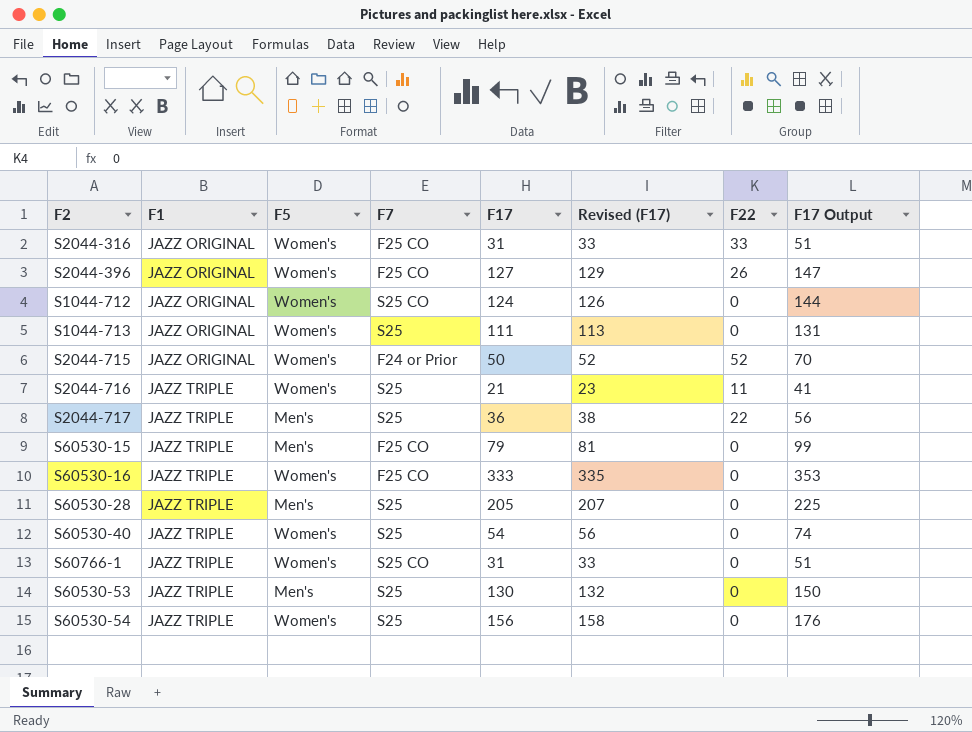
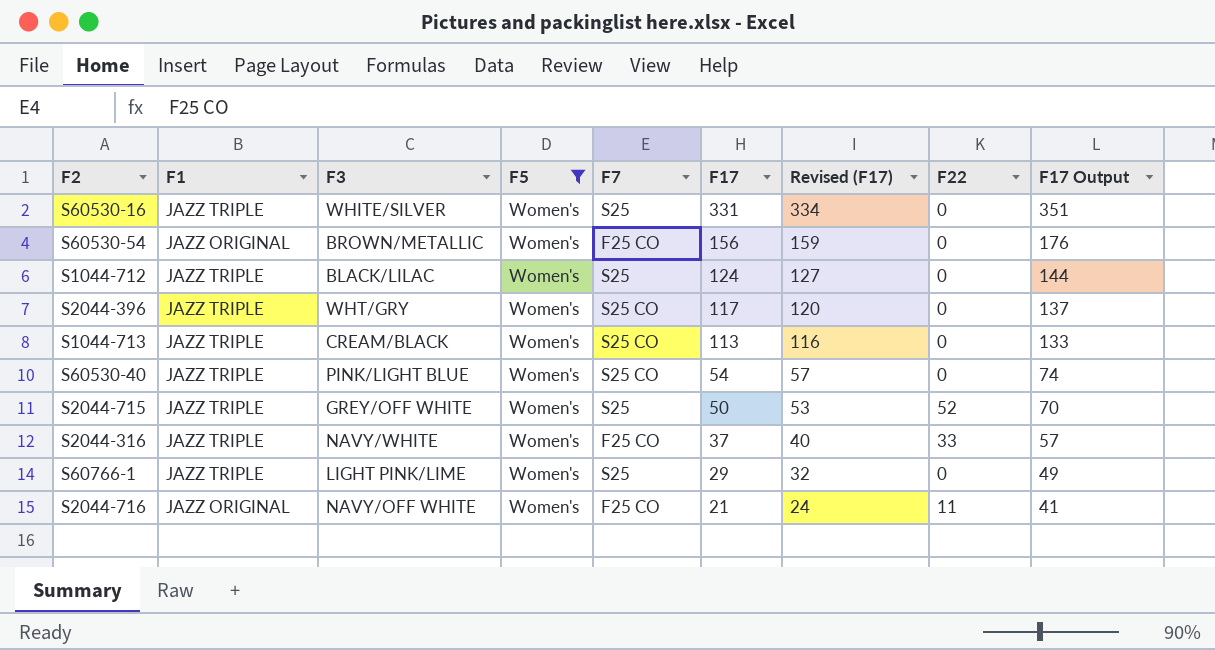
filter: none -> F5 = Women's
row order: F1 ascending -> F17 descending
column F3 | position: none -> 3
column Revised (F17) | formula: [F17] + 2 -> [F17] + 3
S60530-16 | F7: F25 CO -> S25
S60530-16 | F17: 333 -> 331
S60530-16 | F17 Output: 353 -> 351
S60530-54 | F1: JAZZ TRIPLE -> JAZZ ORIGINAL
S60530-54 | F7: S25 -> F25 CO
S1044-712 | F1: JAZZ ORIGINAL -> JAZZ TRIPLE
S1044-712 | F7: S25 CO -> S25
S2044-396 | F1: JAZZ ORIGINAL -> JAZZ TRIPLE
S2044-396 | F7: F25 CO -> S25 CO
S2044-396 | F17: 127 -> 117
S2044-396 | F22: 26 -> 0
S2044-396 | F17 Output: 147 -> 137
S1044-713 | F1: JAZZ ORIGINAL -> JAZZ TRIPLE
S1044-713 | F7: S25 -> S25 CO
S1044-713 | F17: 111 -> 113
S1044-713 | F17 Output: 131 -> 133
S60530-40 | F7: S25 -> S25 CO
S2044-715 | F1: JAZZ ORIGINAL -> JAZZ TRIPLE
S2044-715 | F7: F24 or Prior -> S25
S2044-316 | F1: JAZZ ORIGINAL -> JAZZ TRIPLE
S2044-316 | F17: 31 -> 37
S2044-316 | F17 Output: 51 -> 57
S60766-1 | F7: S25 CO -> S25
S60766-1 | F17: 31 -> 29
S60766-1 | F17 Output: 51 -> 49
S2044-716 | F1: JAZZ TRIPLE -> JAZZ ORIGINAL
S2044-716 | F7: S25 -> F25 CO

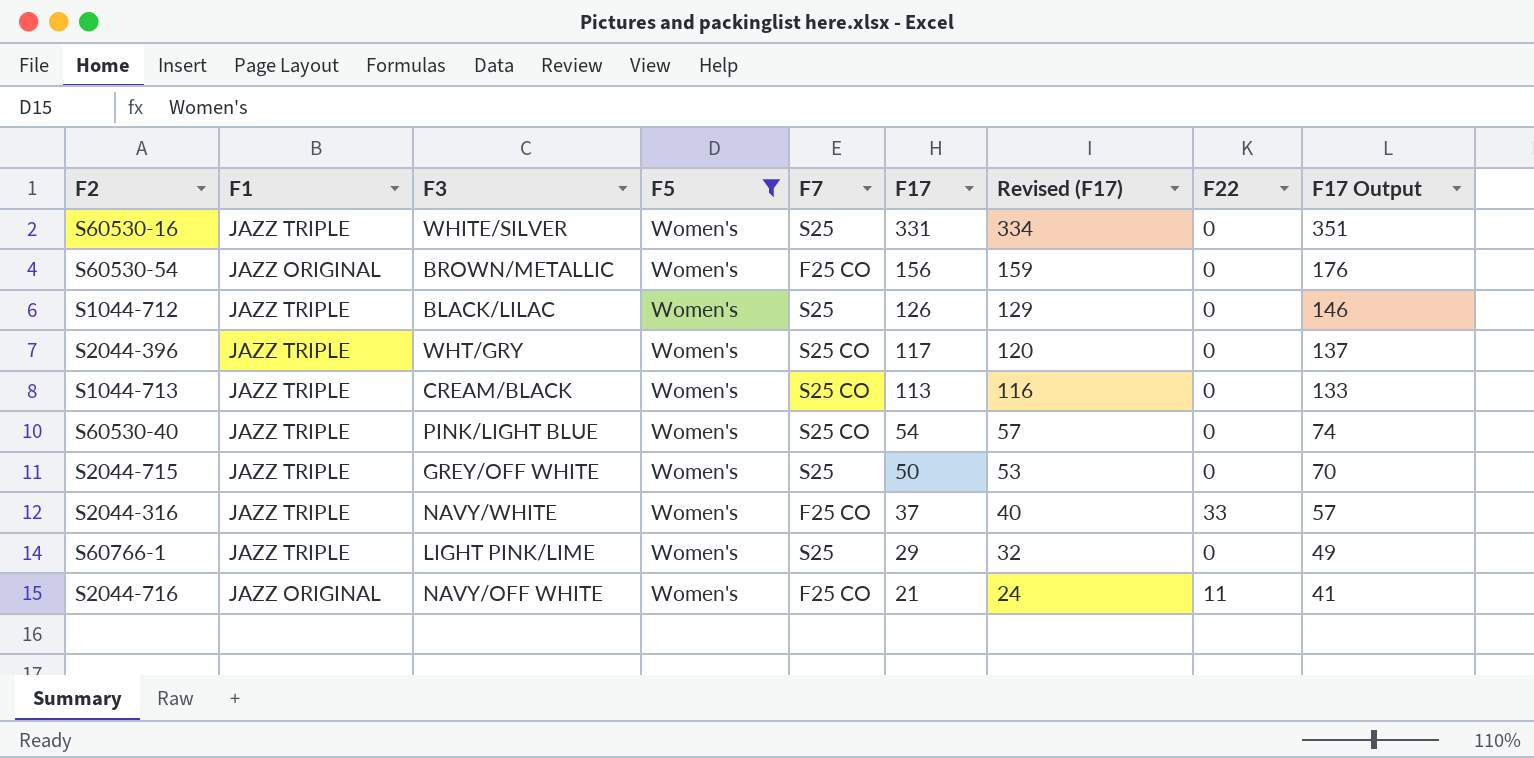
S1044-712 | F17: 124 -> 126
S1044-712 | Revised (F17): 127 -> 129
S1044-712 | F17 Output: 144 -> 146
S2044-715 | F22: 52 -> 0

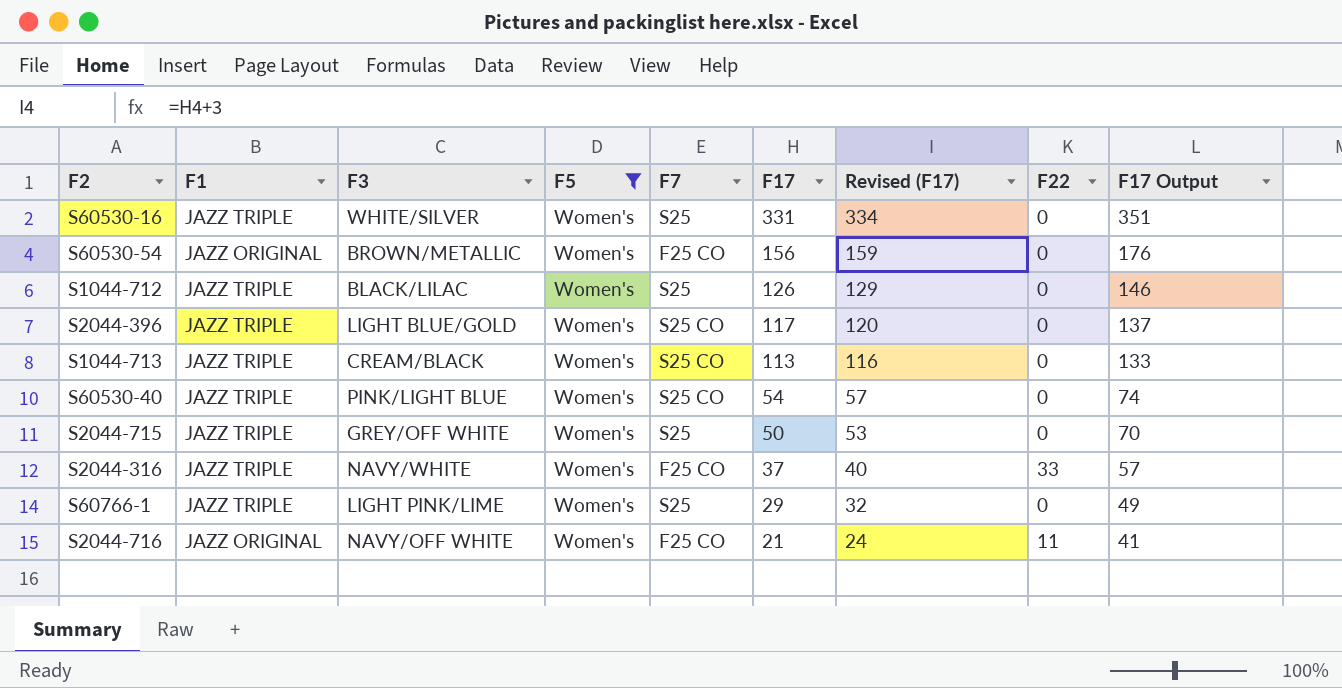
S2044-396 | F3: WHT/GRY -> LIGHT BLUE/GOLD

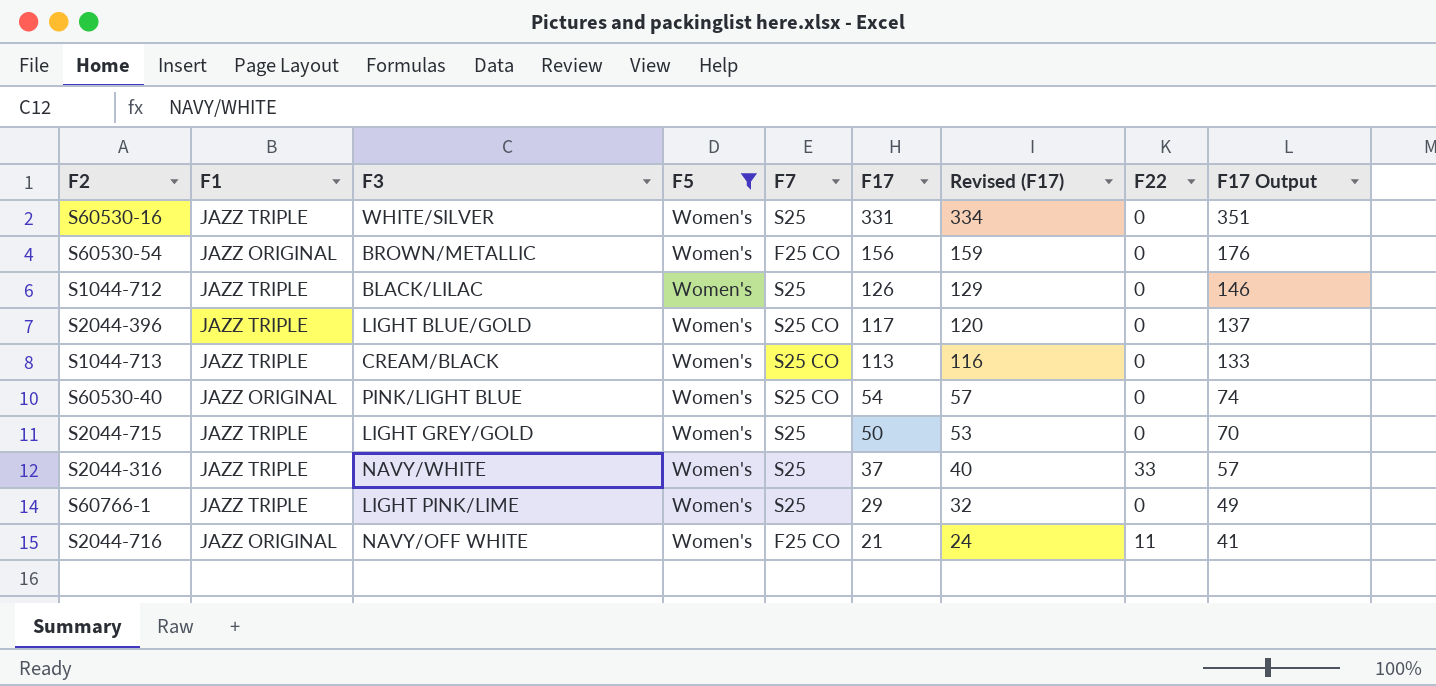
S60530-40 | F1: JAZZ TRIPLE -> JAZZ ORIGINAL
S2044-715 | F3: GREY/OFF WHITE -> LIGHT GREY/GOLD
S2044-316 | F7: F25 CO -> S25

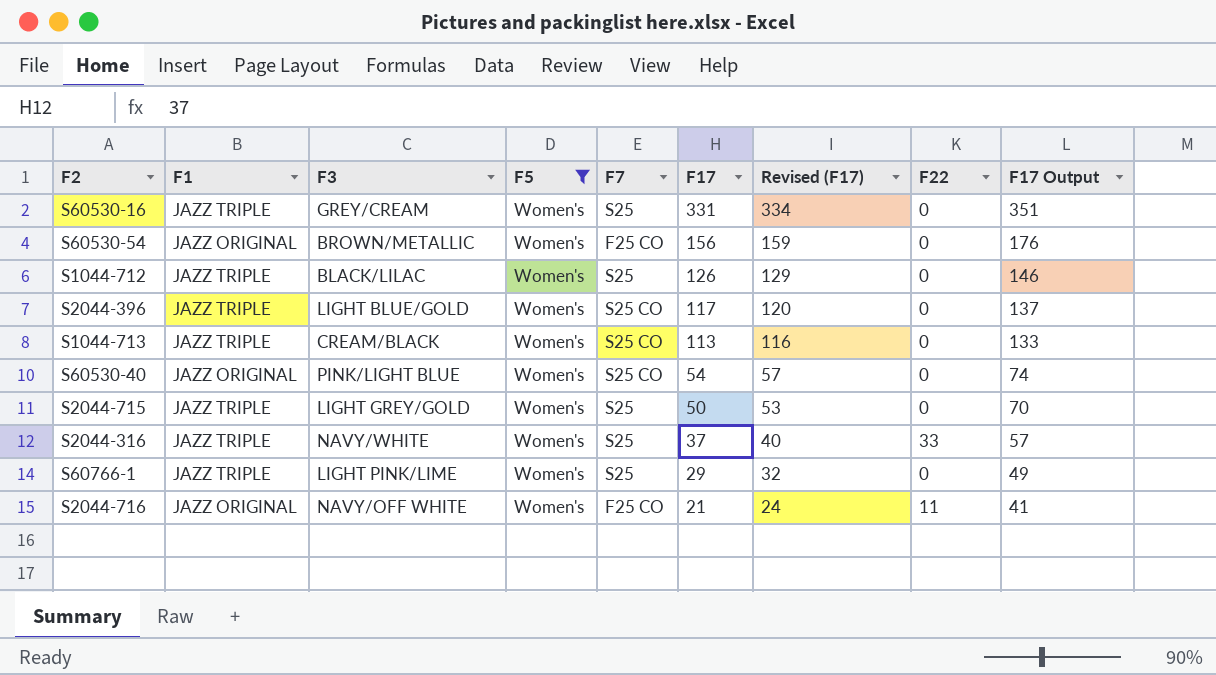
S60530-16 | F3: WHITE/SILVER -> GREY/CREAM

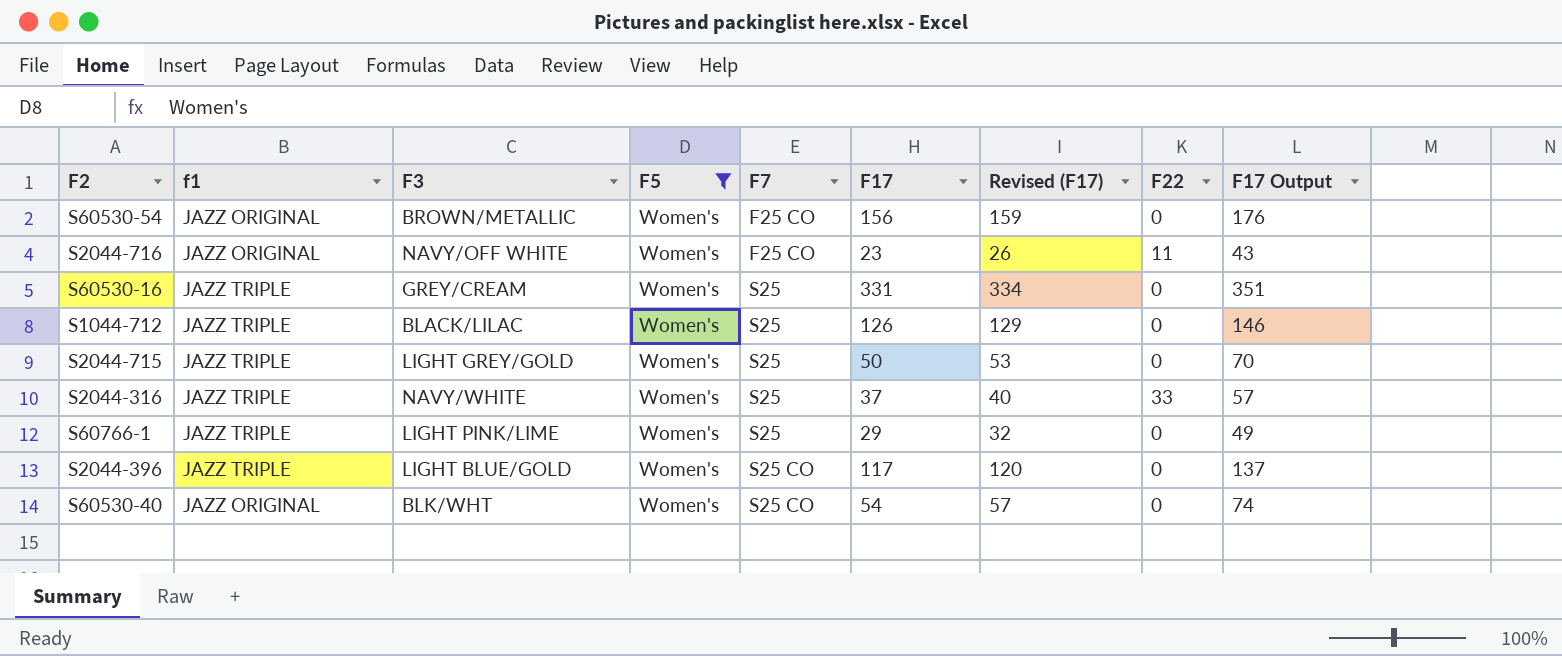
row order: F17 descending -> F7 ascending
column name: F1 -> f1
row S1044-713: JAZZ TRIPLE | CREAM/BLACK | Women's | S25 CO | 113 | 116 | 0 | 133 -> none
S2044-716 | F17: 21 -> 23
S2044-716 | Revised (F17): 24 -> 26
S2044-716 | F17 Output: 41 -> 43
S60530-40 | F3: PINK/LIGHT BLUE -> BLK/WHT

